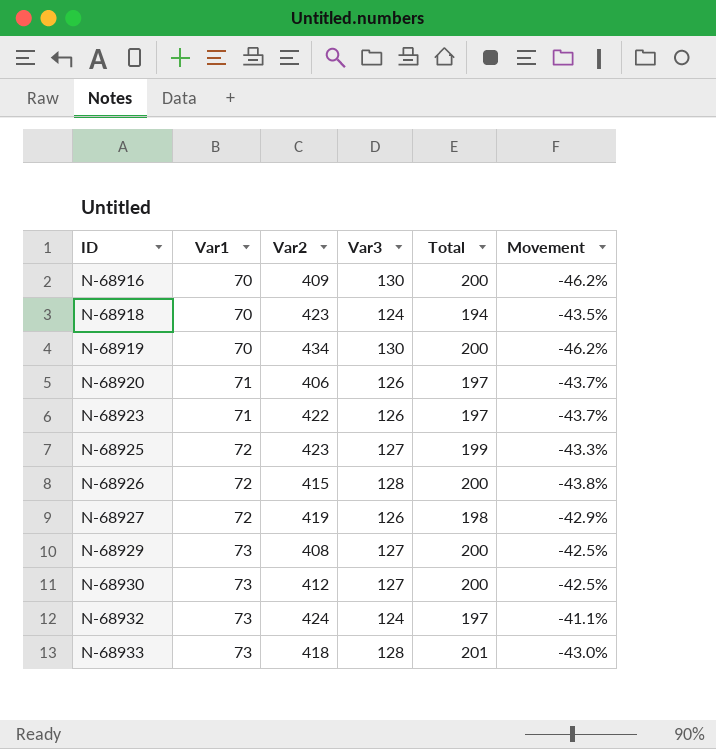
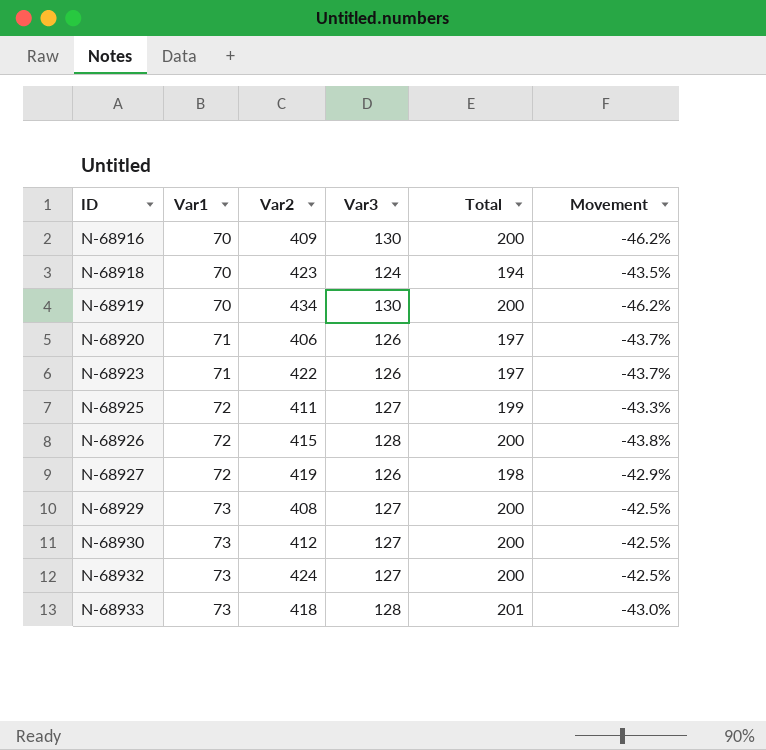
N-68925 | Var2: 423 -> 411
N-68932 | Var3: 124 -> 127
N-68932 | Total: 197 -> 200
N-68932 | Movement: -41.1% -> -42.5%

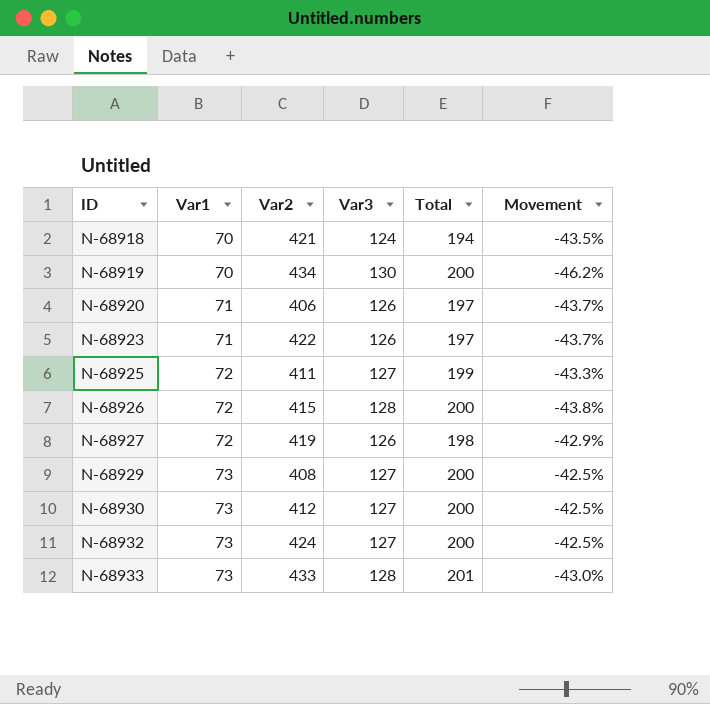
row N-68916: 70 | 409 | 130 | 200 | -46.2% -> none
N-68918 | Var2: 423 -> 421
N-68933 | Var2: 418 -> 433

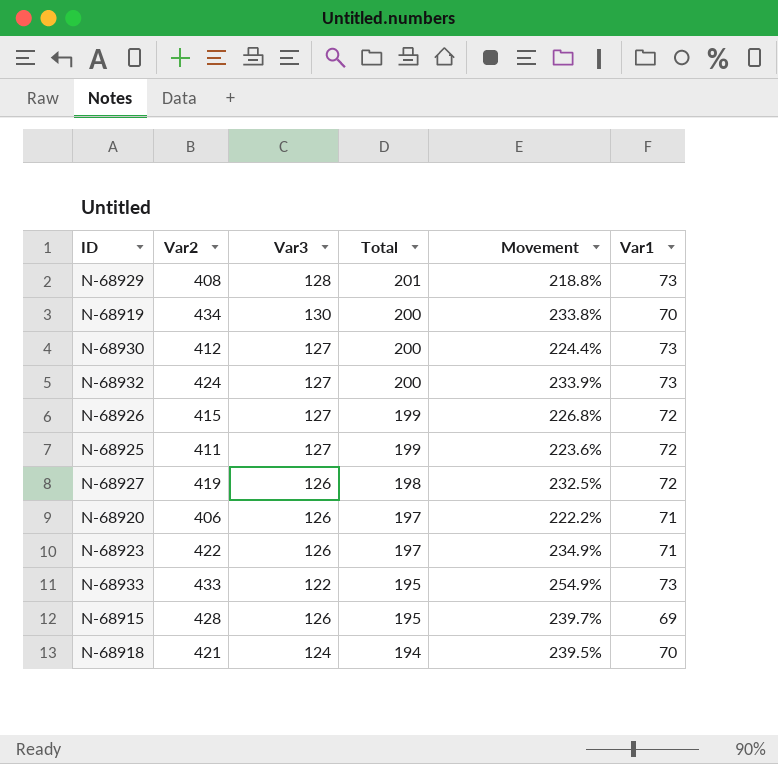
row order: ID ascending -> Total descending
column Movement | formula: ([Var1] - [Var3]) / [Var3] -> ([Var2] - [Var3]) / [Var3]
column Var1 | position: 2 -> 6
N-68929 | Var3: 127 -> 128
N-68929 | Total: 200 -> 201
N-68926 | Var3: 128 -> 127
N-68926 | Total: 200 -> 199
N-68933 | Var3: 128 -> 122
N-68933 | Total: 201 -> 195
row N-68915: none -> 428 | 126 | 195 | 239.7% | 69

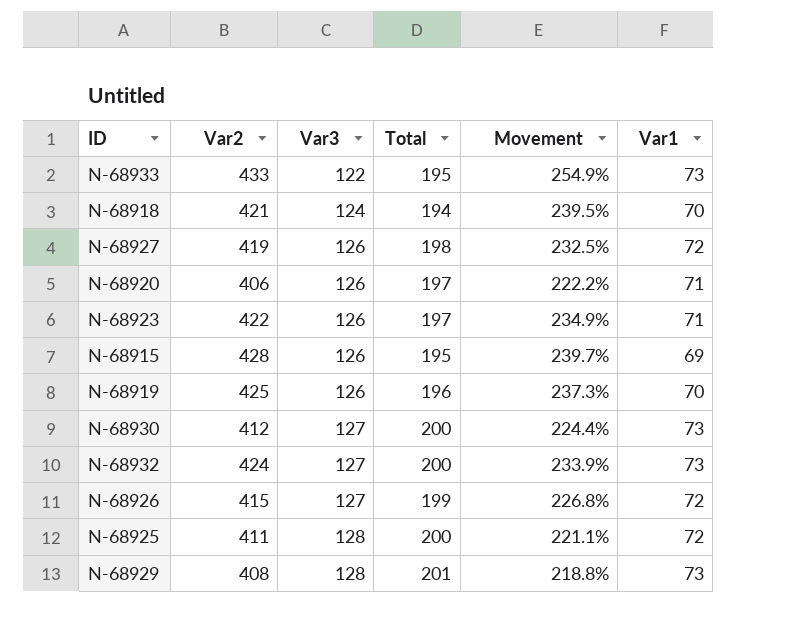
row order: Total descending -> Var3 ascending
N-68919 | Var2: 434 -> 425
N-68919 | Var3: 130 -> 126
N-68919 | Total: 200 -> 196
N-68919 | Movement: 233.8% -> 237.3%
N-68925 | Var3: 127 -> 128
N-68925 | Total: 199 -> 200
N-68925 | Movement: 223.6% -> 221.1%

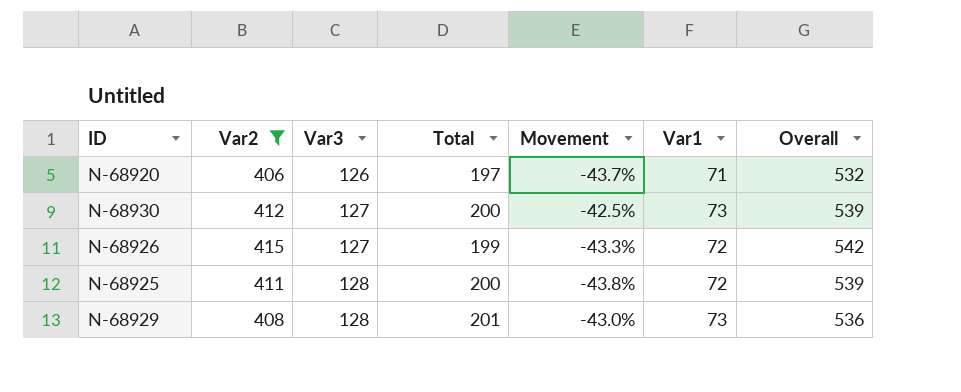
filter: none -> Var2 <= 415
column Movement | formula: ([Var2] - [Var3]) / [Var3] -> ([Var1] - [Var3]) / [Var3]
column Overall | formula: none -> [Var2] + [Var3]

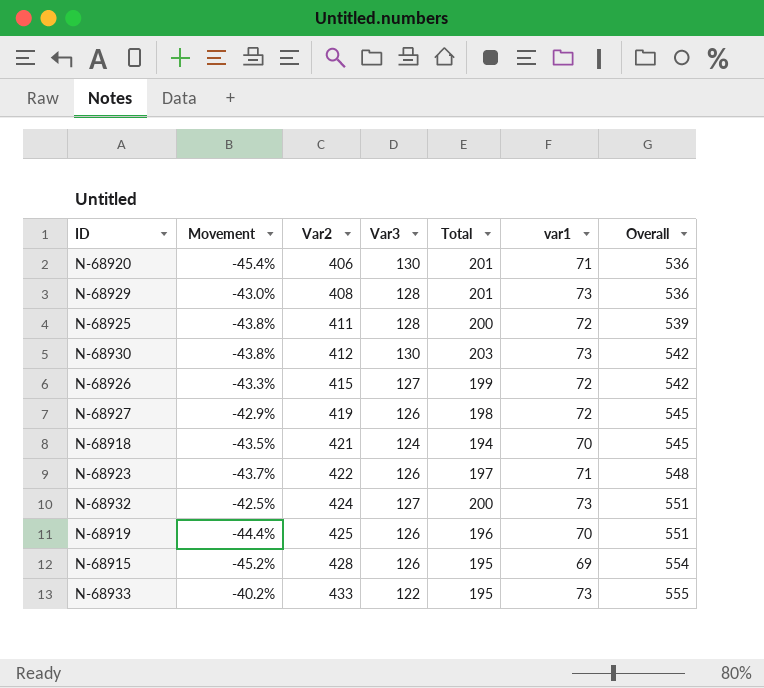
filter: Var2 <= 415 -> none
row order: Var3 ascending -> Var2 ascending
column Movement | position: 5 -> 2
column name: Var1 -> var1
N-68920 | Movement: -43.7% -> -45.4%
N-68920 | Var3: 126 -> 130
N-68920 | Total: 197 -> 201
N-68920 | Overall: 532 -> 536
N-68930 | Movement: -42.5% -> -43.8%
N-68930 | Var3: 127 -> 130
N-68930 | Total: 200 -> 203
N-68930 | Overall: 539 -> 542

